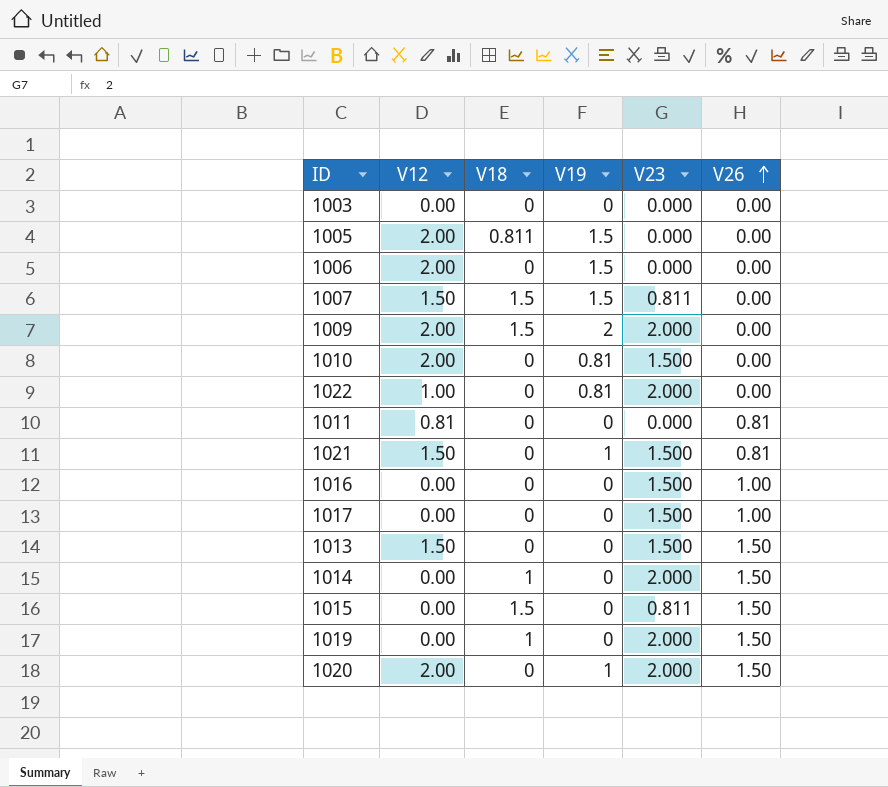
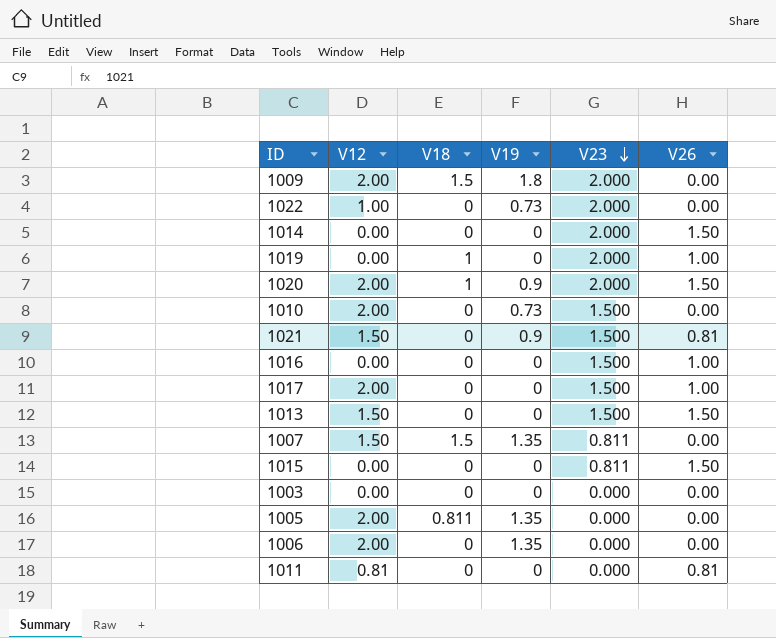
row order: V26 ascending -> V23 descending
1009 | V19: 2 -> 1.8
1022 | V19: 0.81 -> 0.73
1014 | V18: 1 -> 0
1019 | V26: 1.50 -> 1.00
1020 | V18: 0 -> 1
1020 | V19: 1 -> 0.9
1010 | V19: 0.81 -> 0.73
1021 | V19: 1 -> 0.9
1017 | V12: 0.00 -> 2.00
1007 | V19: 1.5 -> 1.35
1015 | V18: 1.5 -> 0
1005 | V19: 1.5 -> 1.35
1006 | V19: 1.5 -> 1.35

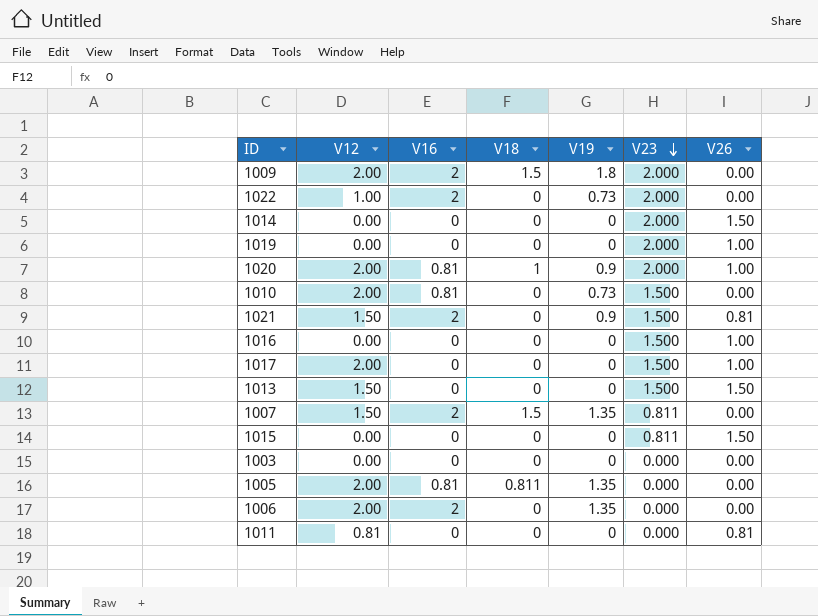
column V16 | position: none -> 3
1019 | V18: 1 -> 0
1020 | V26: 1.50 -> 1.00

